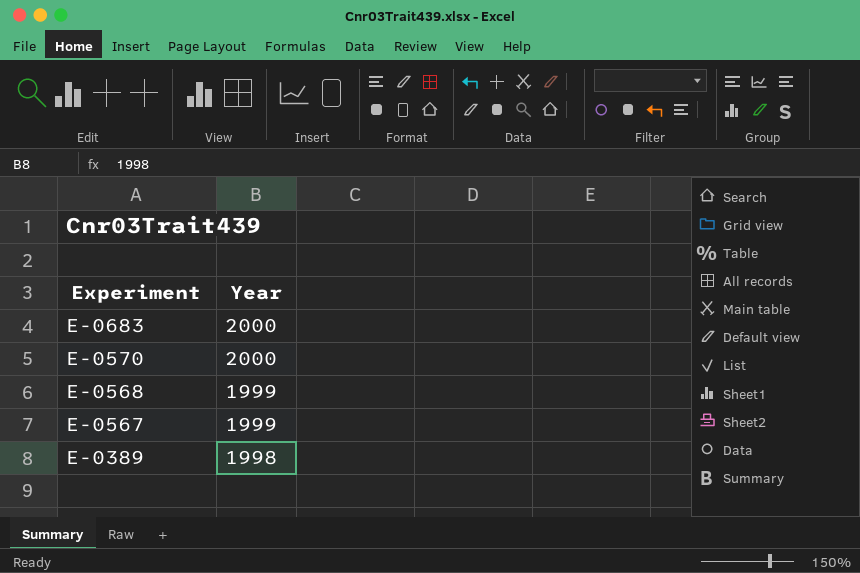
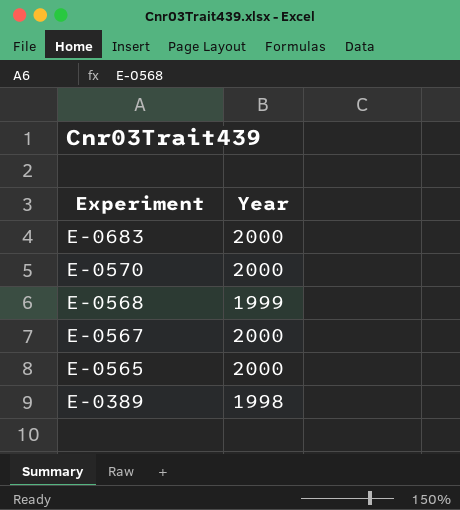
E-0567 | Year: 1999 -> 2000
row E-0565: none -> 2000

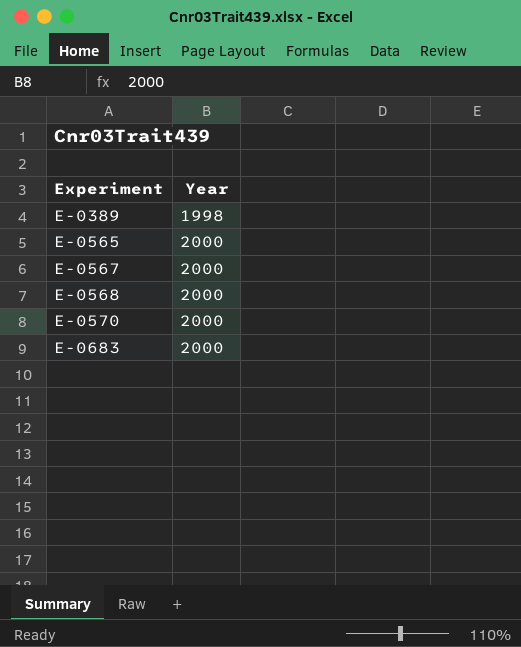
row order: Experiment descending -> Experiment ascending
E-0568 | Year: 1999 -> 2000

